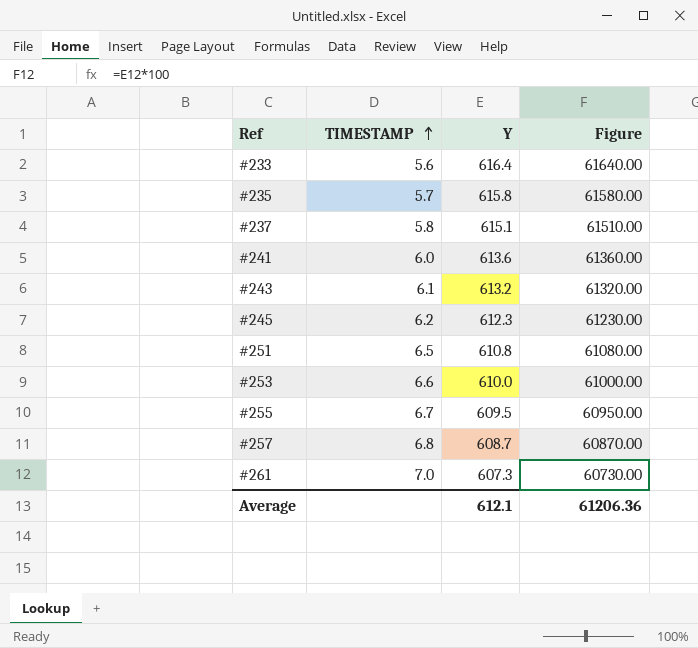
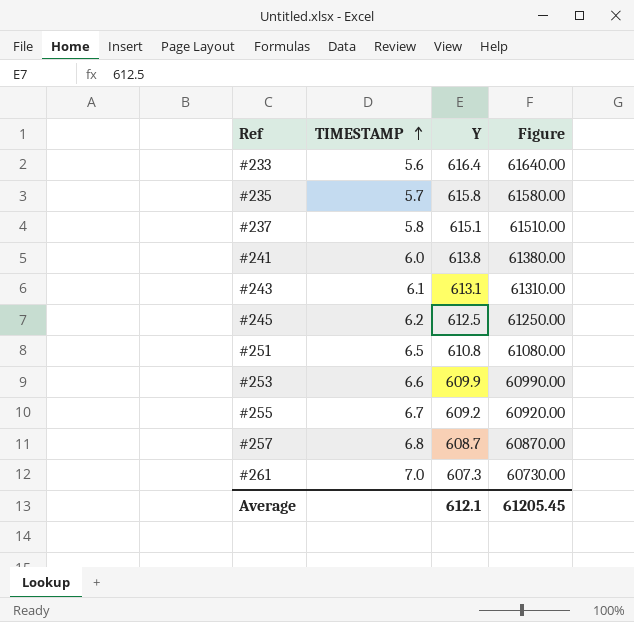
#241 | Y: 613.6 -> 613.8
#241 | Figure: 61360.00 -> 61380.00
#243 | Y: 613.2 -> 613.1
#243 | Figure: 61320.00 -> 61310.00
#245 | Y: 612.3 -> 612.5
#245 | Figure: 61230.00 -> 61250.00
#253 | Y: 610.0 -> 609.9
#253 | Figure: 61000.00 -> 60990.00
#255 | Y: 609.5 -> 609.2
#255 | Figure: 60950.00 -> 60920.00
Average | Figure: 61206.36 -> 61205.45

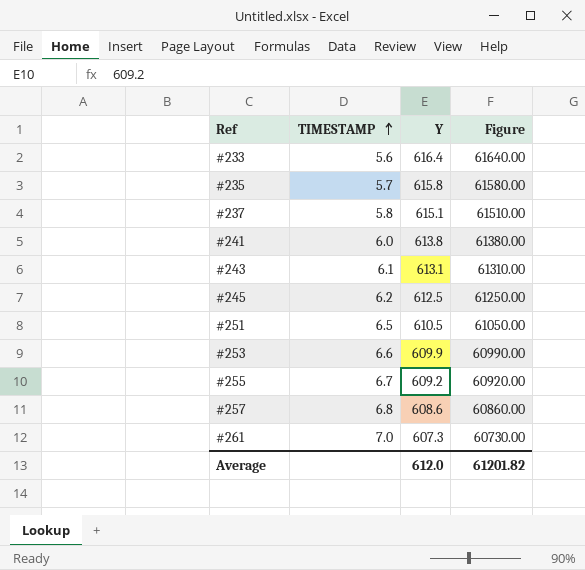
#251 | Y: 610.8 -> 610.5
#251 | Figure: 61080.00 -> 61050.00
#257 | Y: 608.7 -> 608.6
#257 | Figure: 60870.00 -> 60860.00
Average | Y: 612.1 -> 612.0
Average | Figure: 61205.45 -> 61201.82

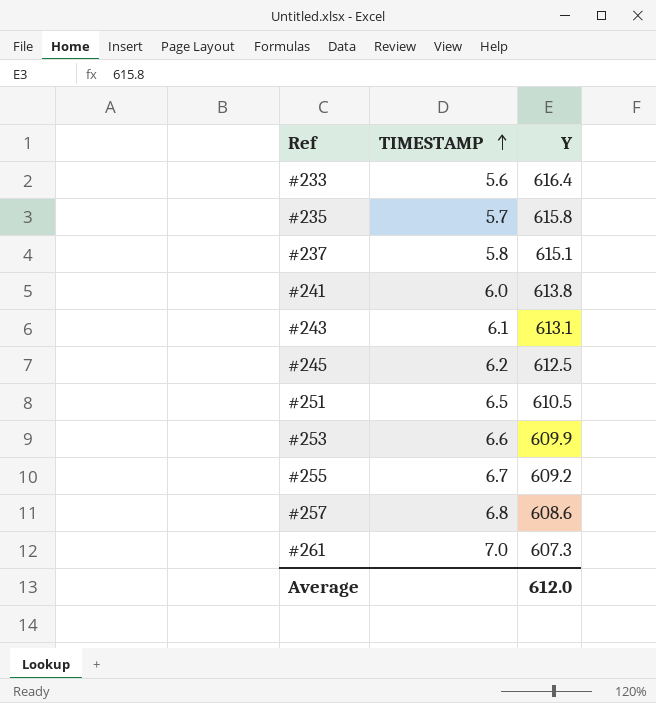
column Figure | formula: [Y] * 100 -> none

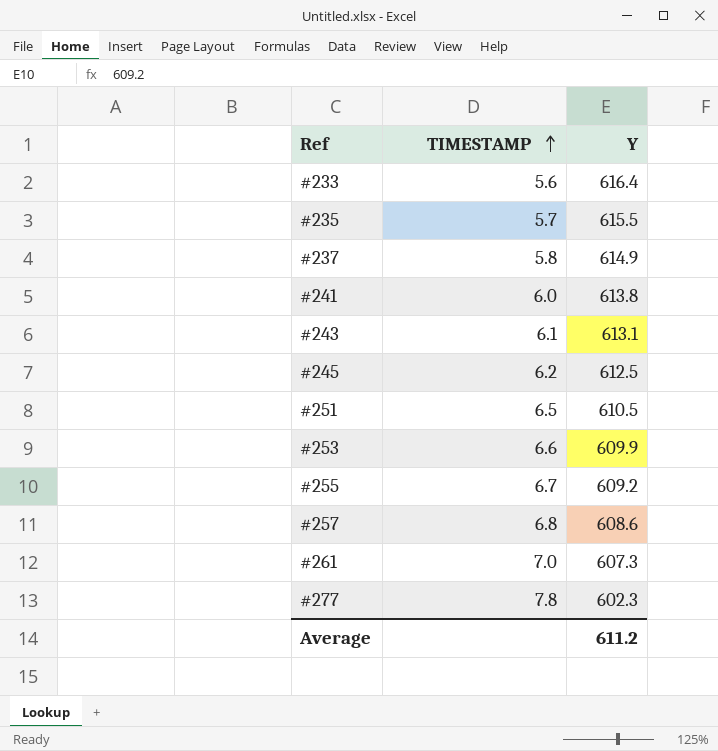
#235 | Y: 615.8 -> 615.5
#237 | Y: 615.1 -> 614.9
row #277: none -> 7.8 | 602.3
Average | Y: 612.0 -> 611.2

